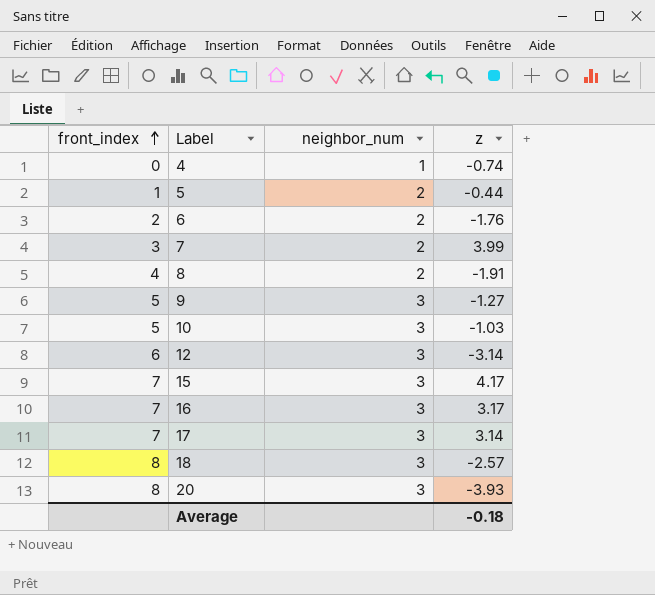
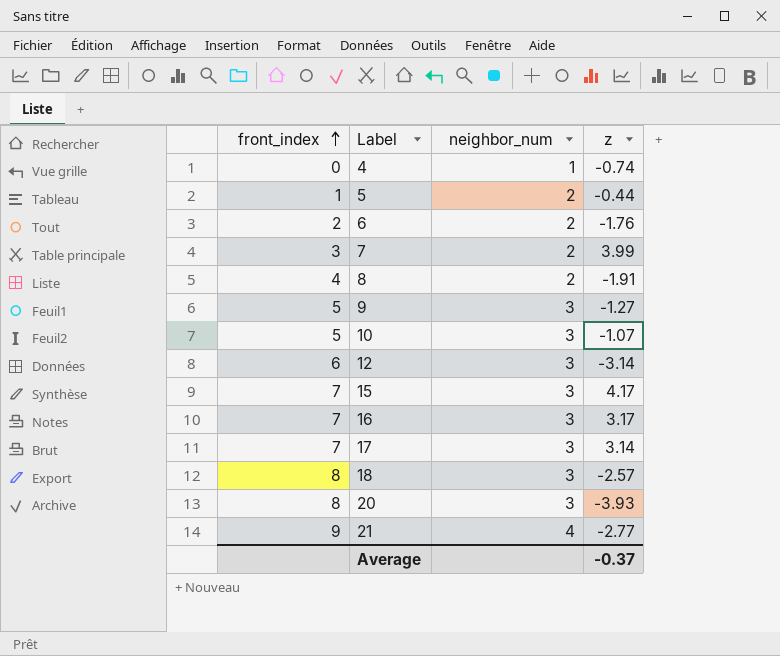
10 | z: -1.03 -> -1.07
row 21: none -> 9 | 4 | -2.77
Average | z: -0.18 -> -0.37

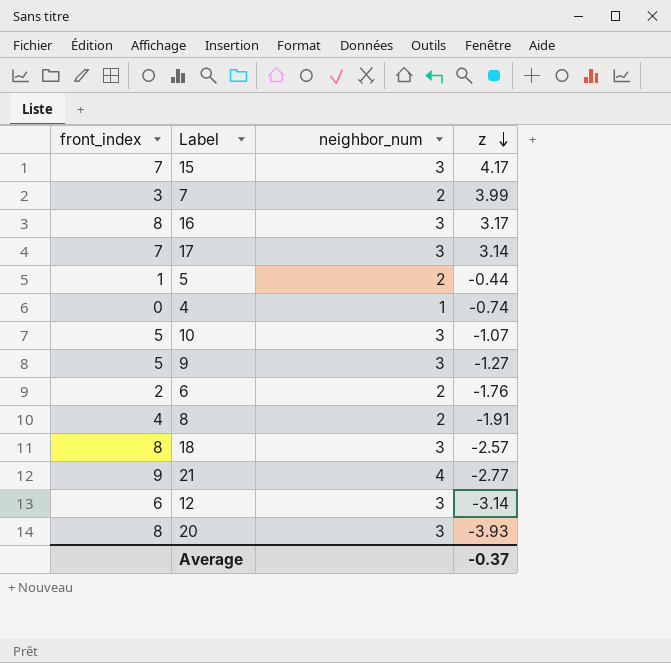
row order: front_index ascending -> z descending
16 | front_index: 7 -> 8

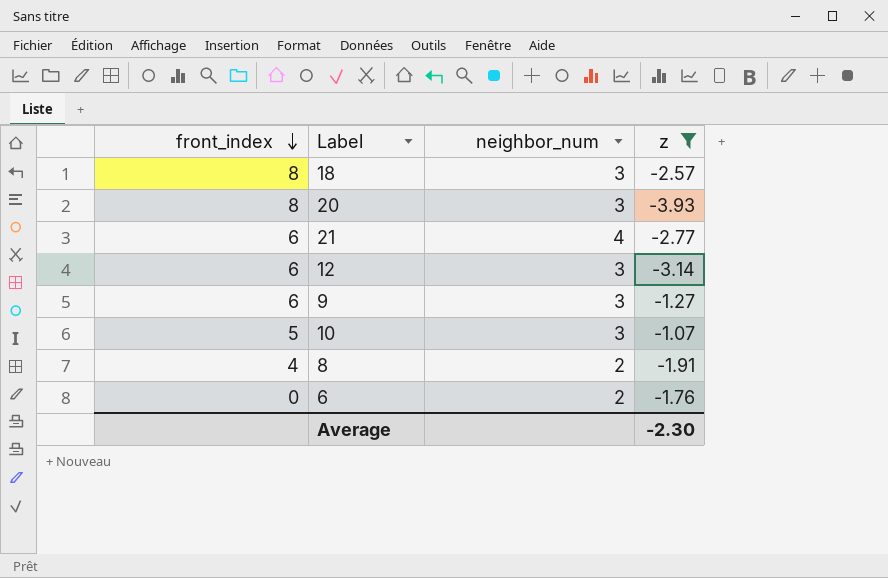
filter: none -> z <= -1.07
row order: z descending -> front_index descending
21 | front_index: 9 -> 6
9 | front_index: 5 -> 6
6 | front_index: 2 -> 0
Average | z: -0.37 -> -2.30

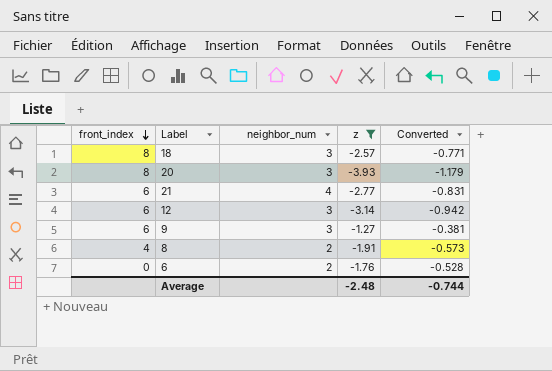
column Converted | formula: none -> [z] * 0.3
row 10: 5 | 3 | -1.07 -> none
Average | z: -2.30 -> -2.48

